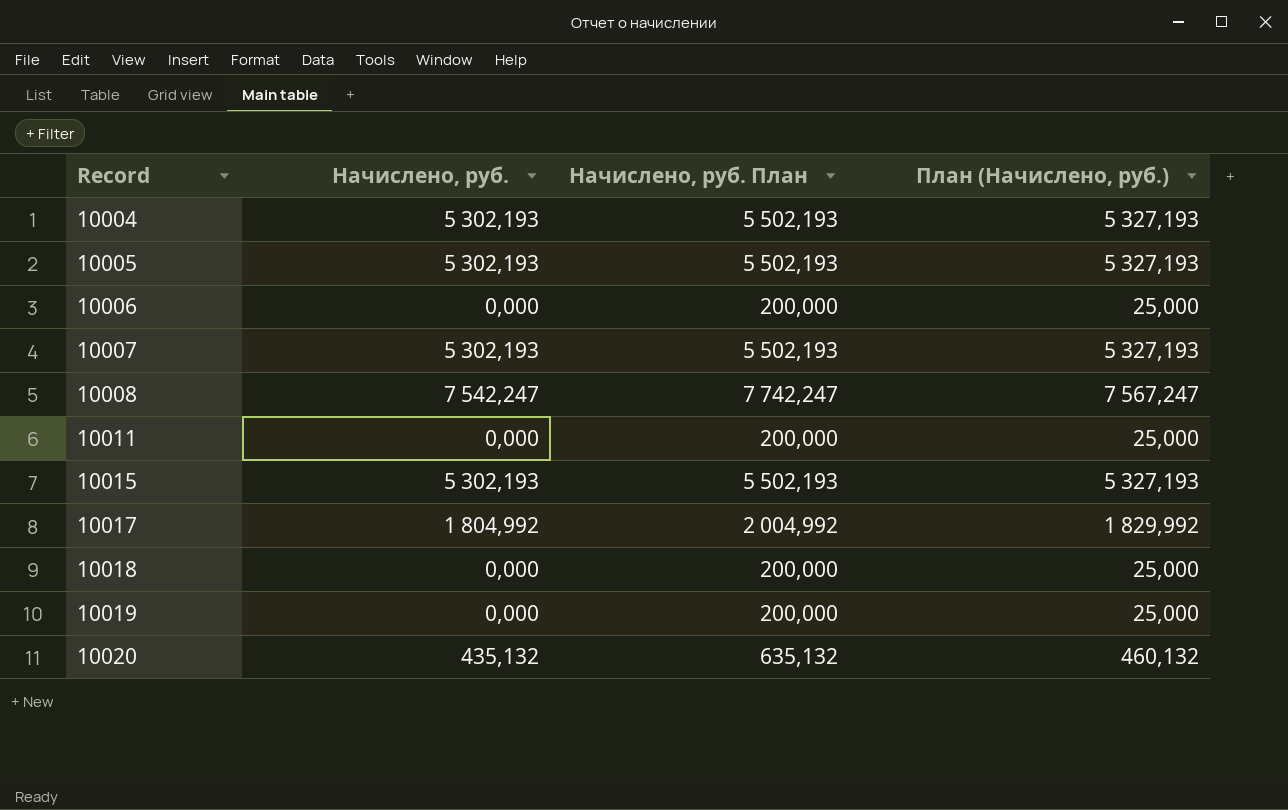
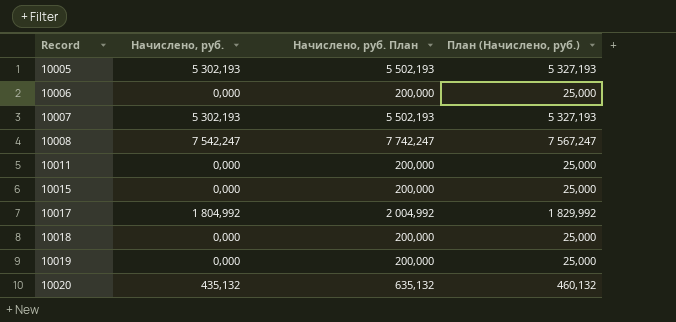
row 10004: 5 302,193 | 5 502,193 | 5 327,193 -> none
10015 | Начислено, руб.: 5 302,193 -> 0,000
10015 | Начислено, руб. План: 5 502,193 -> 200,000
10015 | План (Начислено, руб.): 5 327,193 -> 25,000

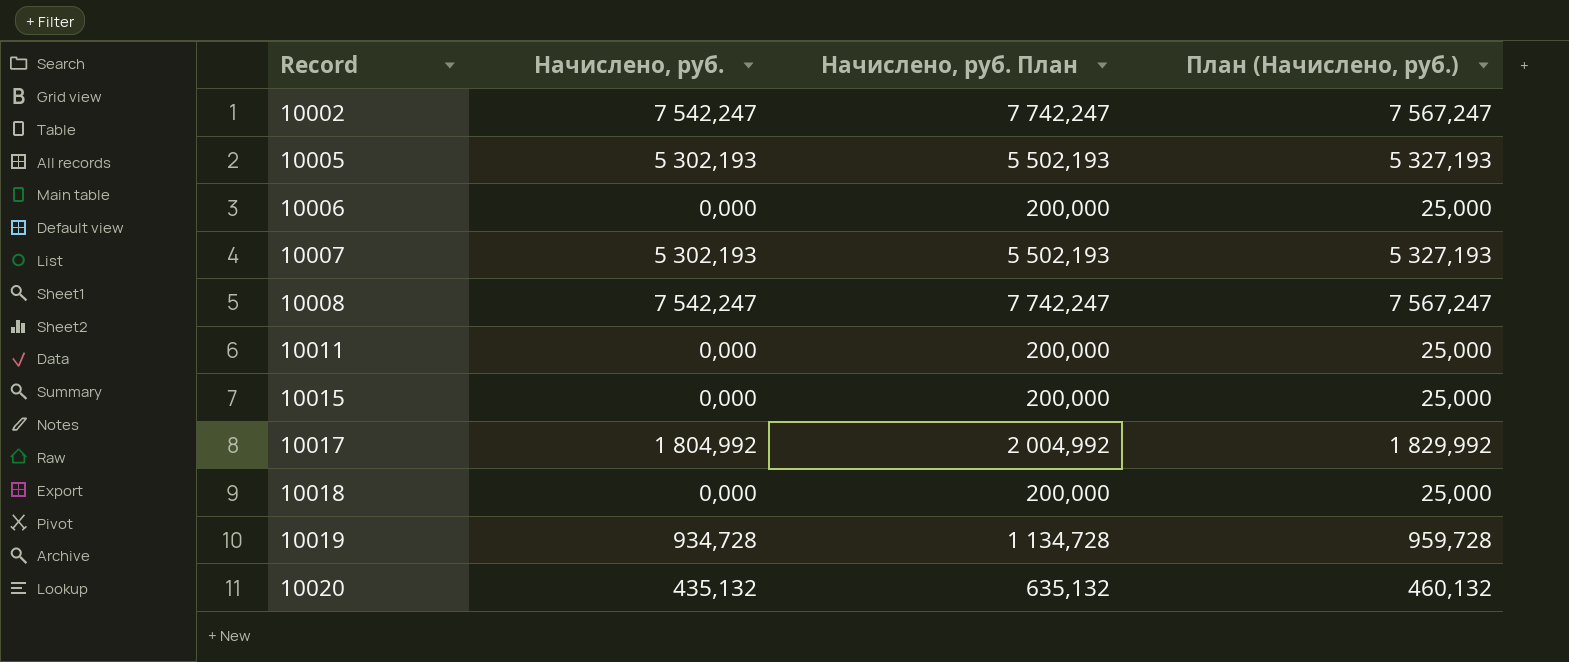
row 10002: none -> 7 542,247 | 7 742,247 | 7 567,247
10019 | Начислено, руб.: 0,000 -> 934,728
10019 | Начислено, руб. План: 200,000 -> 1 134,728
10019 | План (Начислено, руб.): 25,000 -> 959,728

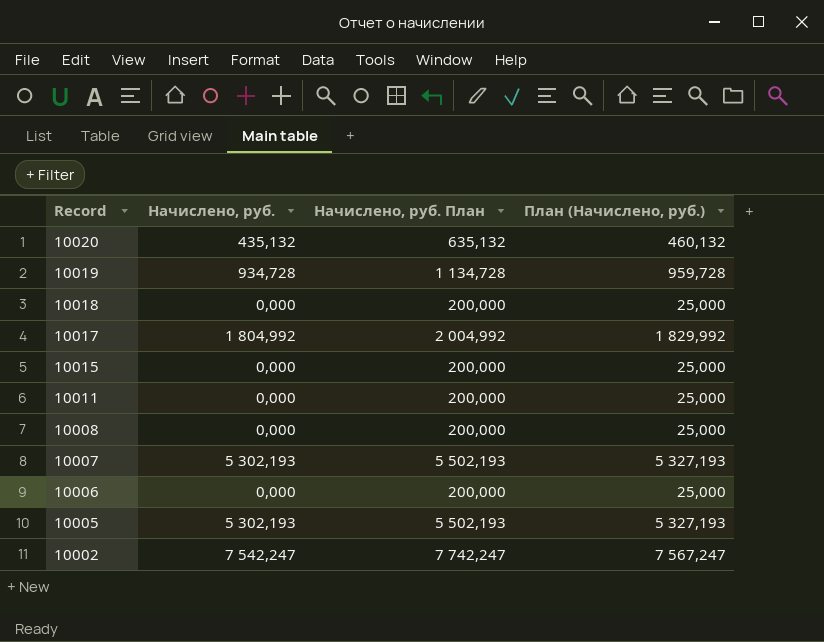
row order: Record ascending -> Record descending
10008 | Начислено, руб.: 7 542,247 -> 0,000
10008 | Начислено, руб. План: 7 742,247 -> 200,000
10008 | План (Начислено, руб.): 7 567,247 -> 25,000

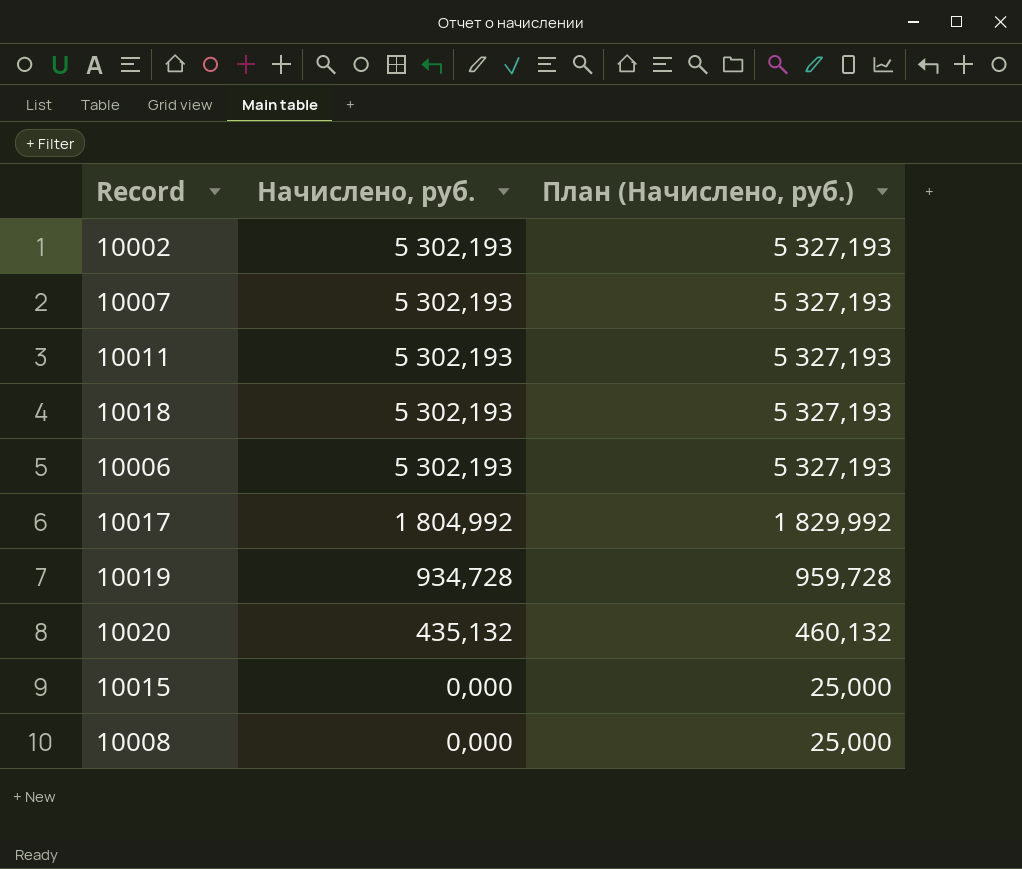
row order: Record descending -> Начислено, руб. descending
column Начислено, руб. План | formula: [Начислено, руб.] + 200 -> none
row 10005: 5 302,193 | 5 502,193 | 5 327,193 -> none
10002 | Начислено, руб.: 7 542,247 -> 5 302,193
10002 | План (Начислено, руб.): 7 567,247 -> 5 327,193
10011 | Начислено, руб.: 0,000 -> 5 302,193
10011 | План (Начислено, руб.): 25,000 -> 5 327,193
10018 | Начислено, руб.: 0,000 -> 5 302,193
10018 | План (Начислено, руб.): 25,000 -> 5 327,193
10006 | Начислено, руб.: 0,000 -> 5 302,193
10006 | План (Начислено, руб.): 25,000 -> 5 327,193

